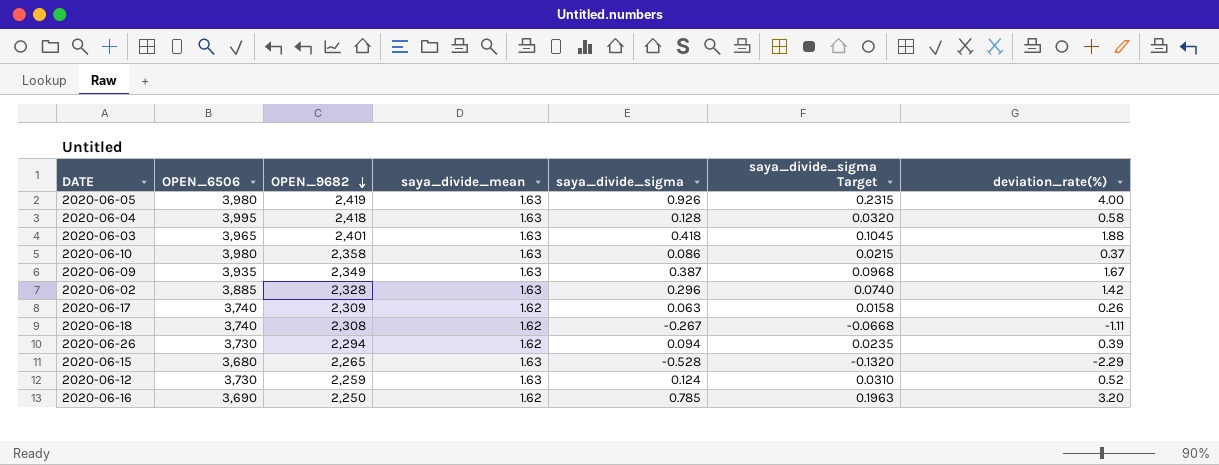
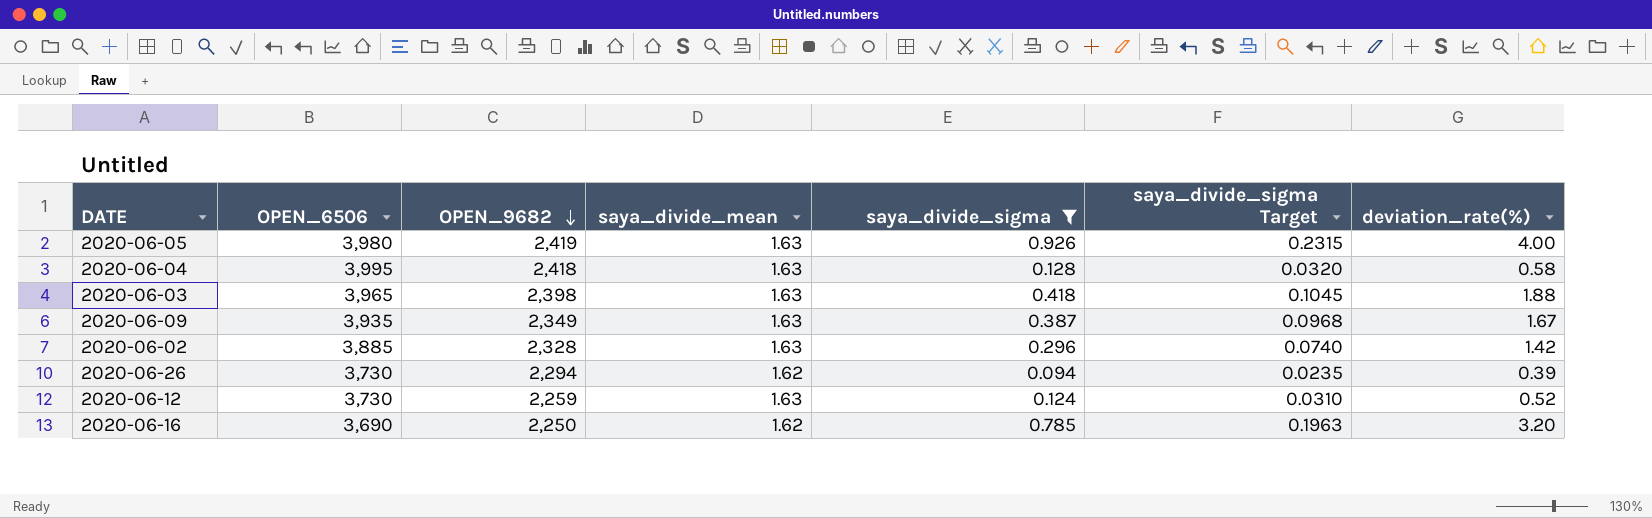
filter: none -> saya_divide_sigma >= 0.094
2020-06-03 | OPEN_9682: 2,401 -> 2,398

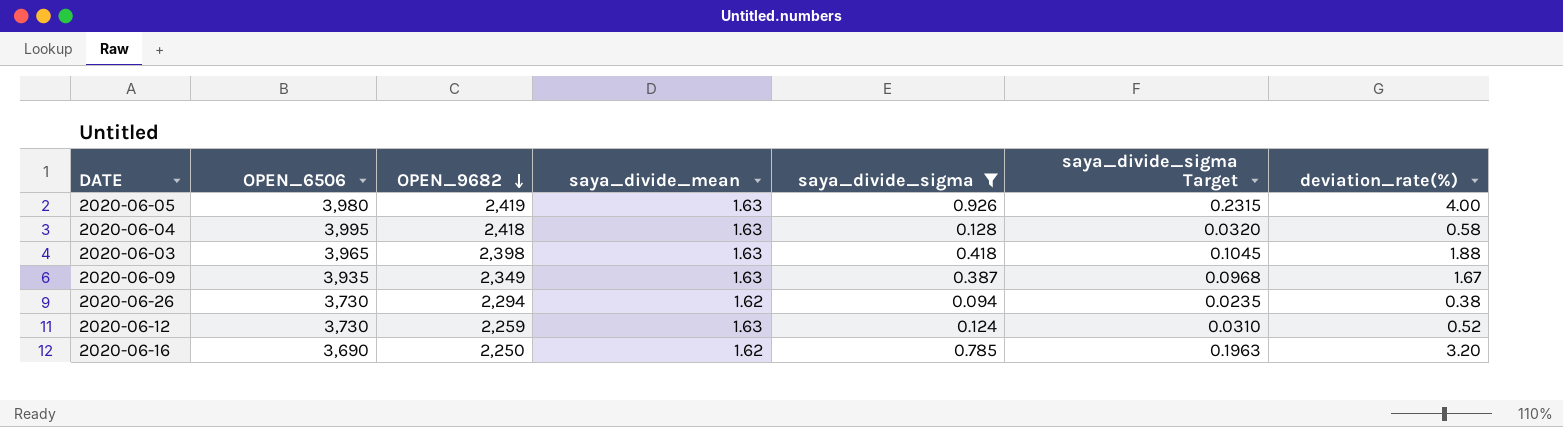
row 2020-06-02: 3,885 | 2,328 | 1.63 | 0.296 | 0.0740 | 1.42 -> none
2020-06-26 | deviation_rate(%): 0.39 -> 0.38

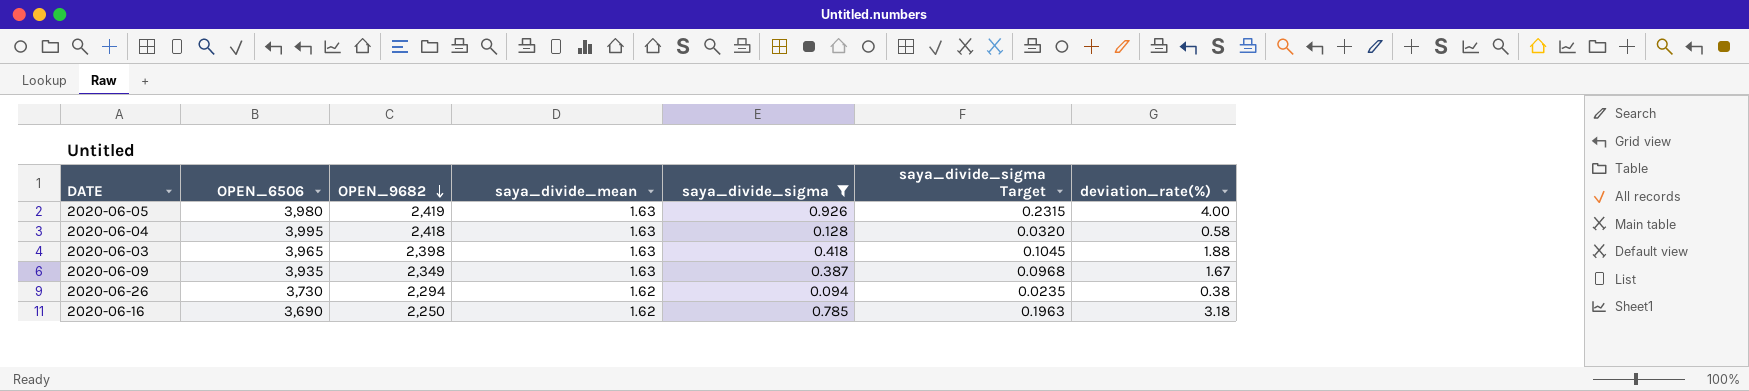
row 2020-06-12: 3,730 | 2,259 | 1.63 | 0.124 | 0.0310 | 0.52 -> none
2020-06-16 | deviation_rate(%): 3.20 -> 3.18

